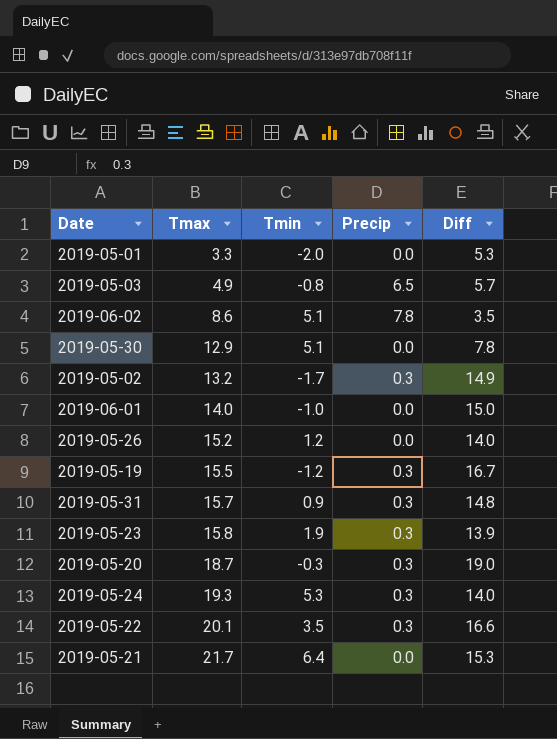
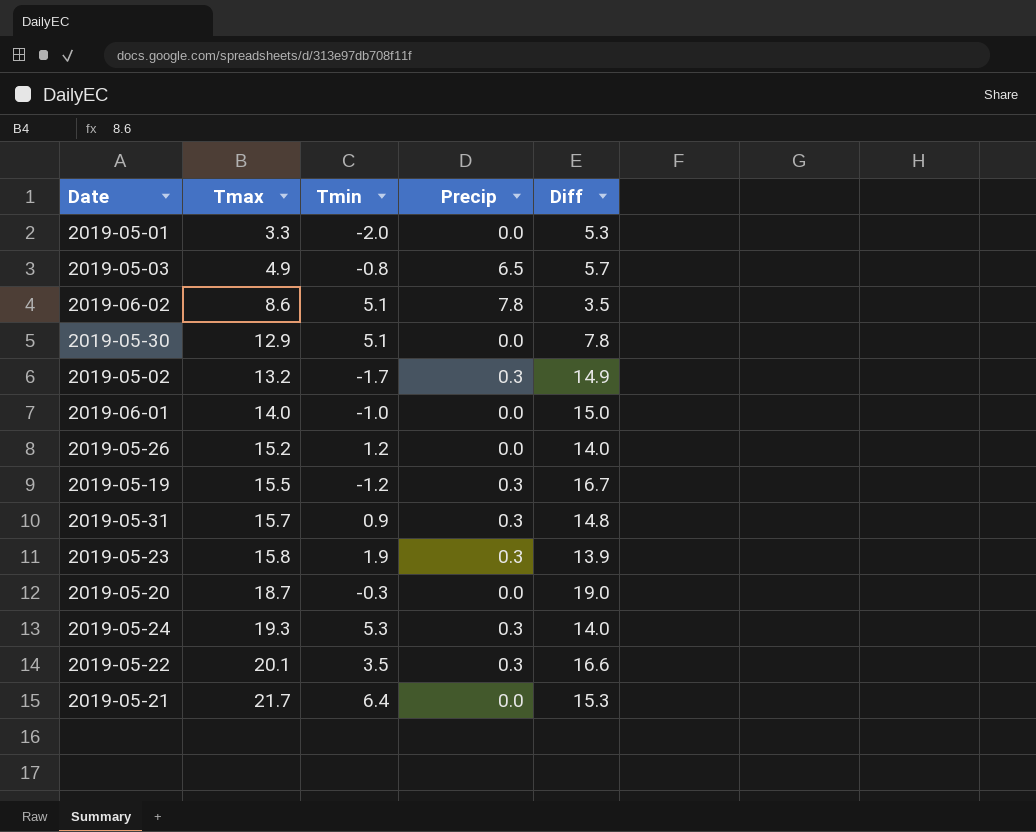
2019-05-20 | Precip: 0.3 -> 0.0

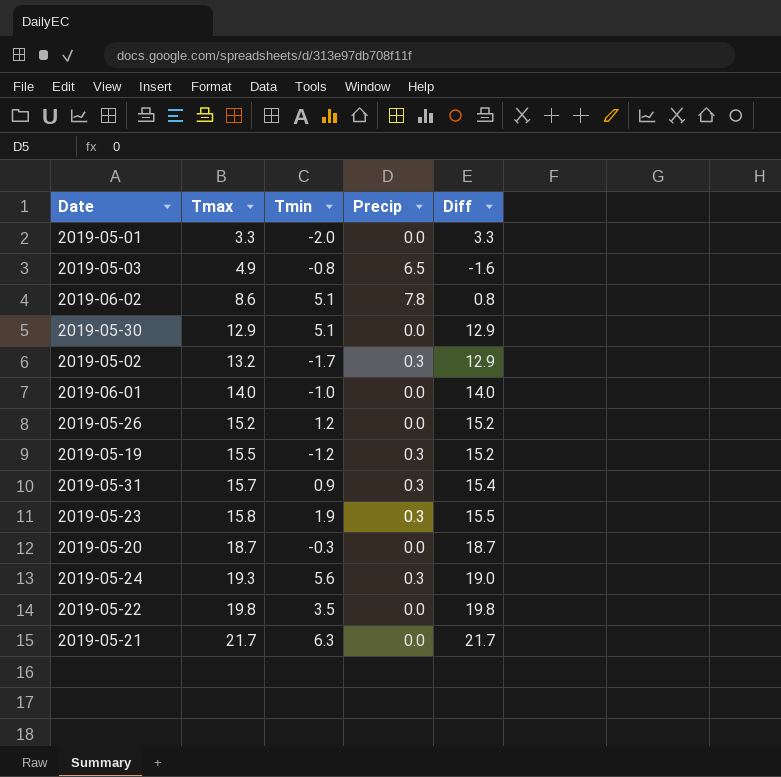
column Diff | formula: [Tmax] - [Tmin] -> [Tmax] - [Precip]
2019-05-24 | Tmin: 5.3 -> 5.6
2019-05-22 | Tmax: 20.1 -> 19.8
2019-05-22 | Precip: 0.3 -> 0.0
2019-05-21 | Tmin: 6.4 -> 6.3

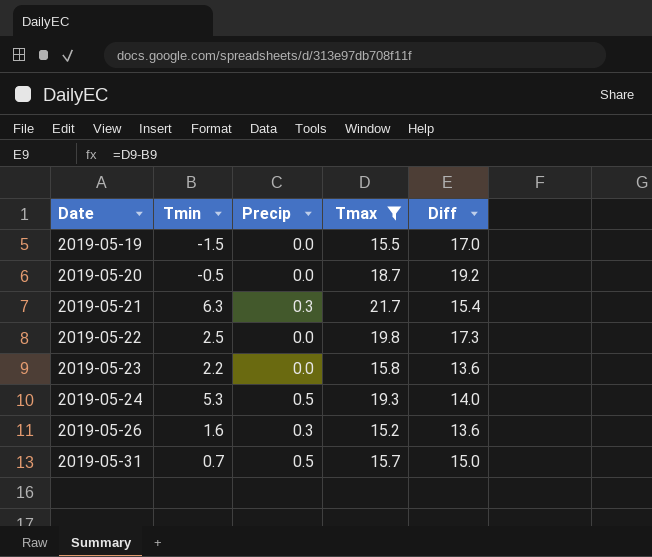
filter: none -> Tmax >= 15.2
row order: Tmax ascending -> Date ascending
column Tmax | position: 2 -> 4
column Diff | formula: [Tmax] - [Precip] -> [Tmax] - [Tmin]
2019-05-19 | Tmin: -1.2 -> -1.5
2019-05-19 | Precip: 0.3 -> 0.0
2019-05-20 | Tmin: -0.3 -> -0.5
2019-05-21 | Precip: 0.0 -> 0.3
2019-05-22 | Tmin: 3.5 -> 2.5
2019-05-23 | Tmin: 1.9 -> 2.2
2019-05-23 | Precip: 0.3 -> 0.0
2019-05-24 | Tmin: 5.6 -> 5.3
2019-05-24 | Precip: 0.3 -> 0.5
2019-05-26 | Tmin: 1.2 -> 1.6
2019-05-26 | Precip: 0.0 -> 0.3
2019-05-31 | Tmin: 0.9 -> 0.7
2019-05-31 | Precip: 0.3 -> 0.5

